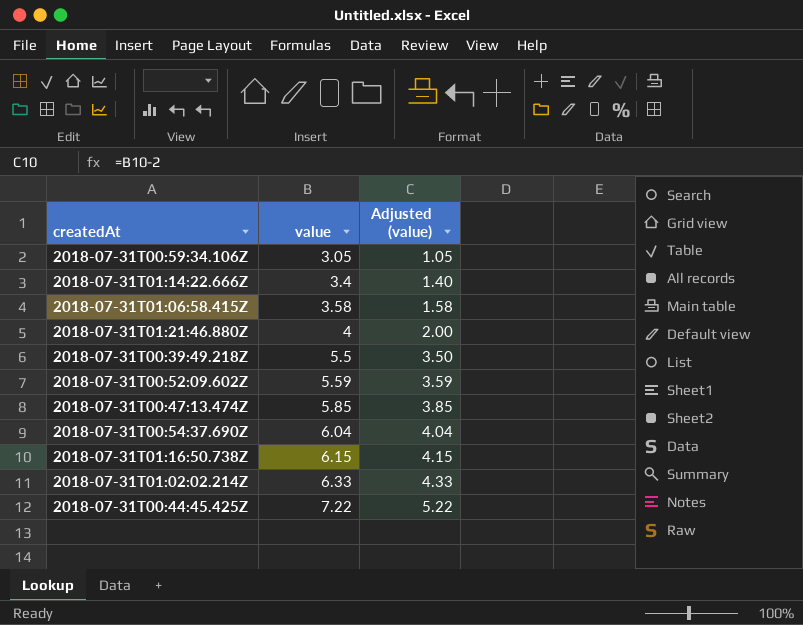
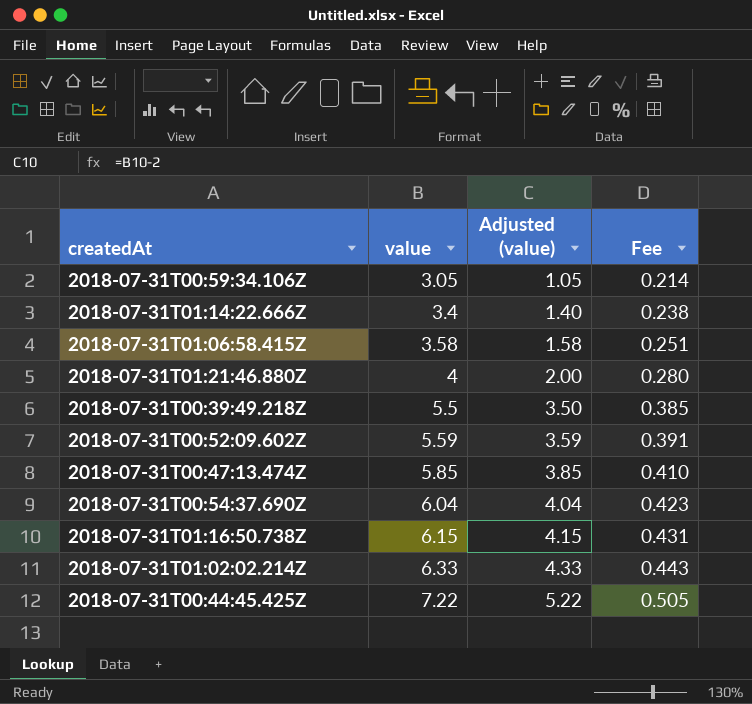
column Fee | formula: none -> [value] * 0.07

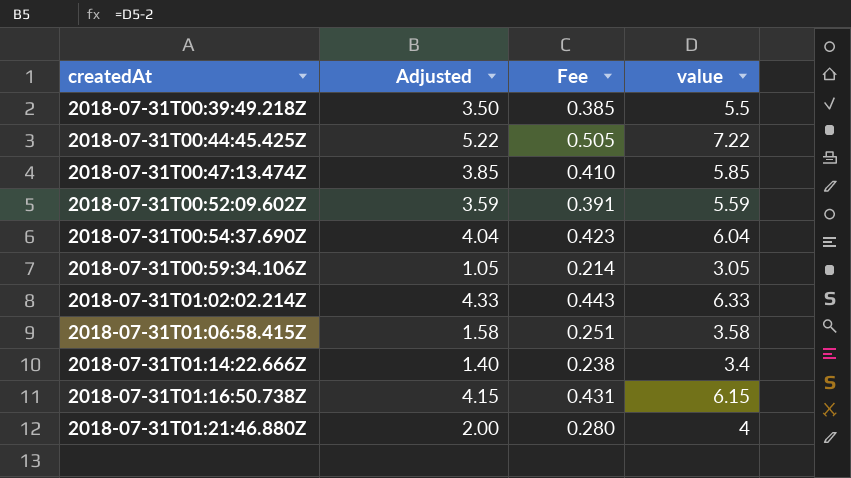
row order: value ascending -> createdAt ascending
column name: Adjusted (value) -> Adjusted
column value | position: 2 -> 4

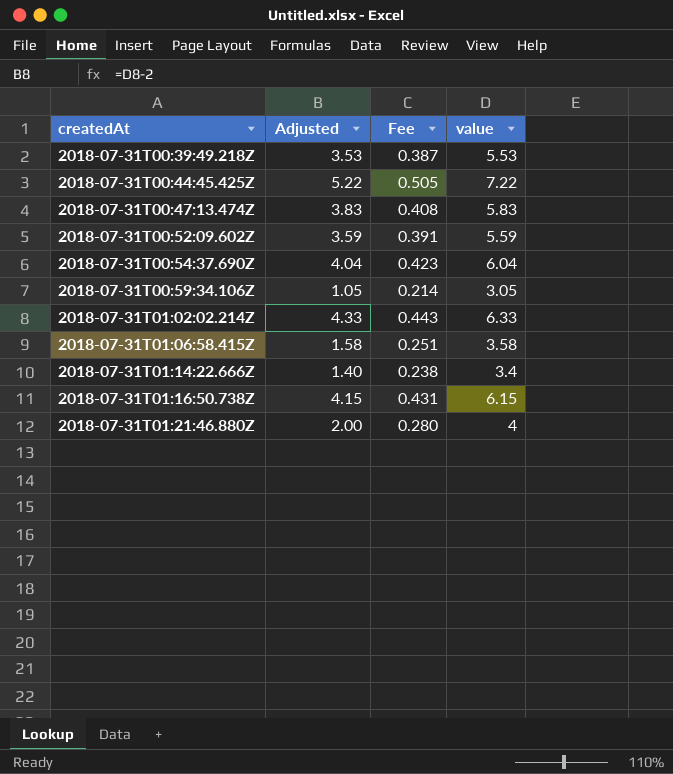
2018-07-31T00:39:49.218Z | Adjusted: 3.50 -> 3.53
2018-07-31T00:39:49.218Z | Fee: 0.385 -> 0.387
2018-07-31T00:39:49.218Z | value: 5.5 -> 5.53
2018-07-31T00:47:13.474Z | Adjusted: 3.85 -> 3.83
2018-07-31T00:47:13.474Z | Fee: 0.410 -> 0.408
2018-07-31T00:47:13.474Z | value: 5.85 -> 5.83

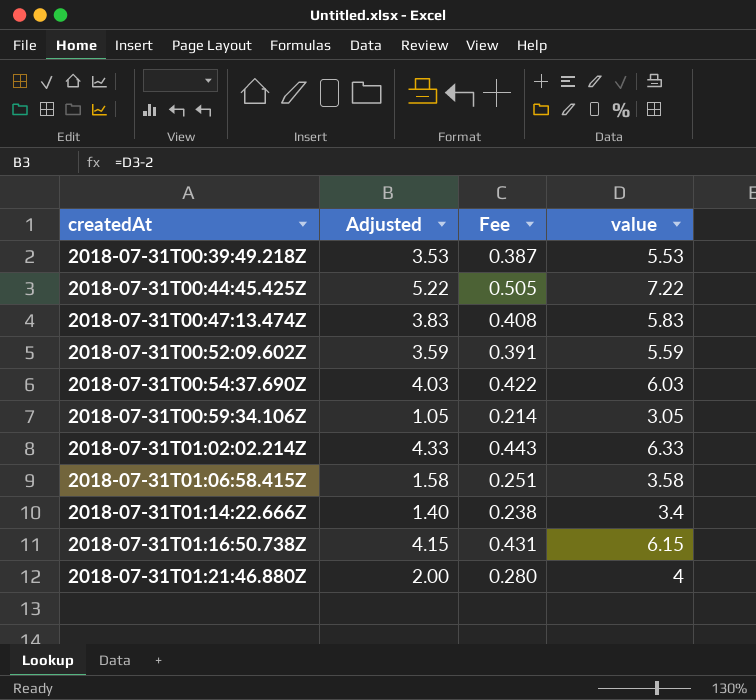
2018-07-31T00:54:37.690Z | Adjusted: 4.04 -> 4.03
2018-07-31T00:54:37.690Z | Fee: 0.423 -> 0.422
2018-07-31T00:54:37.690Z | value: 6.04 -> 6.03

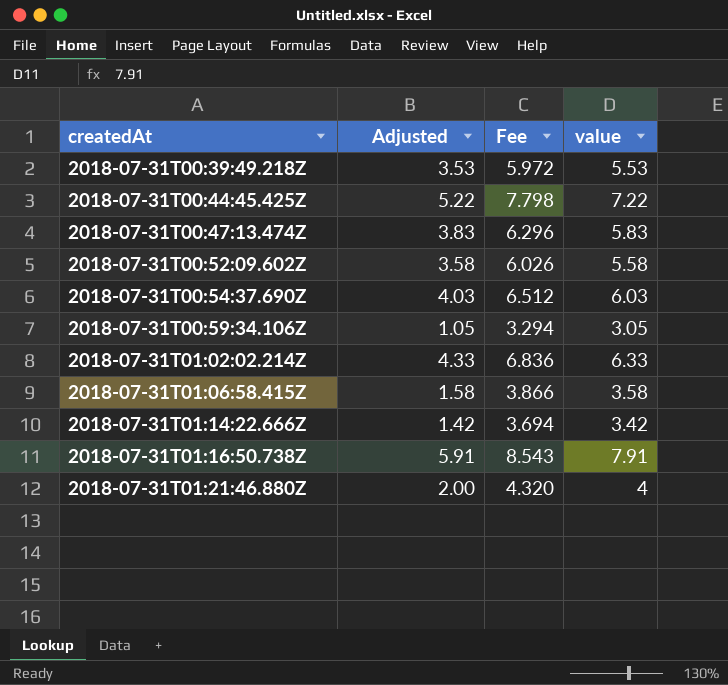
column Fee | formula: [value] * 0.07 -> [value] * 1.08
2018-07-31T00:52:09.602Z | Adjusted: 3.59 -> 3.58
2018-07-31T00:52:09.602Z | value: 5.59 -> 5.58
2018-07-31T01:14:22.666Z | Adjusted: 1.40 -> 1.42
2018-07-31T01:14:22.666Z | value: 3.4 -> 3.42
2018-07-31T01:16:50.738Z | Adjusted: 4.15 -> 5.91
2018-07-31T01:16:50.738Z | value: 6.15 -> 7.91

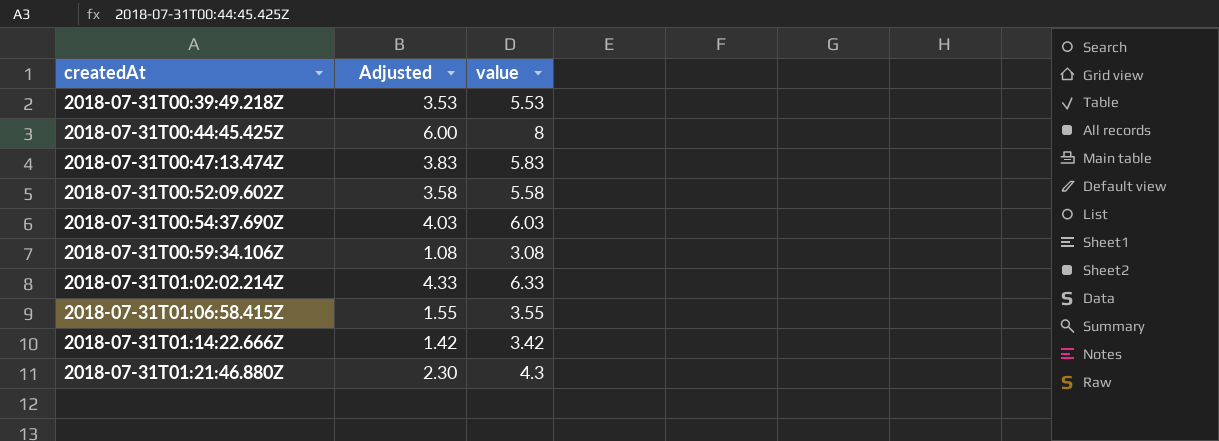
column Fee | formula: [value] * 1.08 -> none
row 2018-07-31T01:16:50.738Z: 5.91 | 8.543 | 7.91 -> none
2018-07-31T00:44:45.425Z | Adjusted: 5.22 -> 6.00
2018-07-31T00:44:45.425Z | value: 7.22 -> 8
2018-07-31T00:59:34.106Z | Adjusted: 1.05 -> 1.08
2018-07-31T00:59:34.106Z | value: 3.05 -> 3.08
2018-07-31T01:06:58.415Z | Adjusted: 1.58 -> 1.55
2018-07-31T01:06:58.415Z | value: 3.58 -> 3.55
2018-07-31T01:21:46.880Z | Adjusted: 2.00 -> 2.30
2018-07-31T01:21:46.880Z | value: 4 -> 4.3

